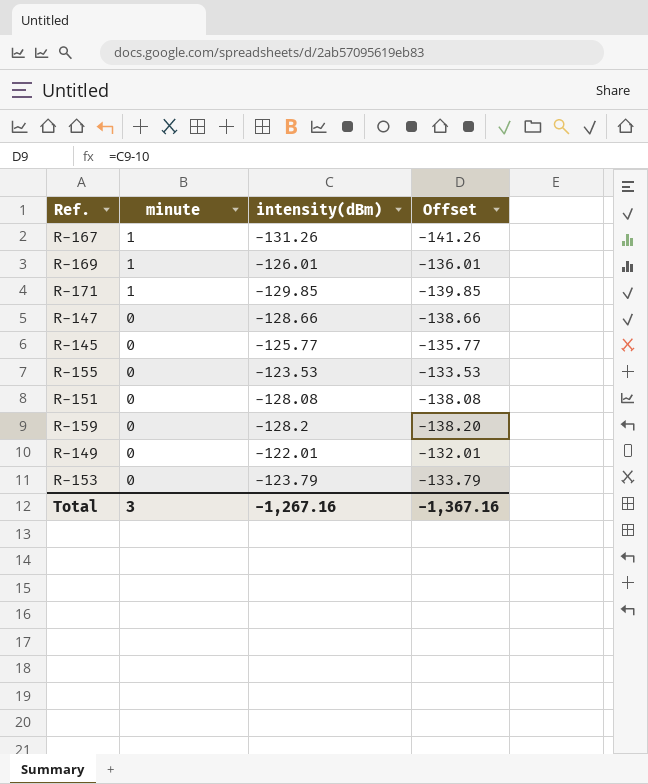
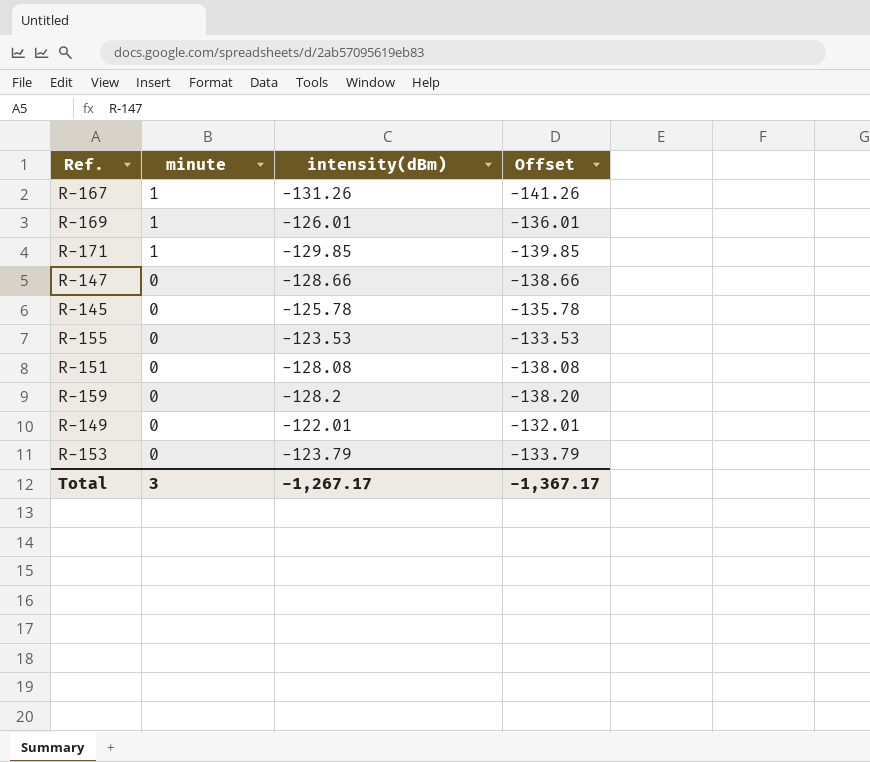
R-145 | intensity(dBm): -125.77 -> -125.78
R-145 | Offset: -135.77 -> -135.78
Total | intensity(dBm): -1,267.16 -> -1,267.17
Total | Offset: -1,367.16 -> -1,367.17

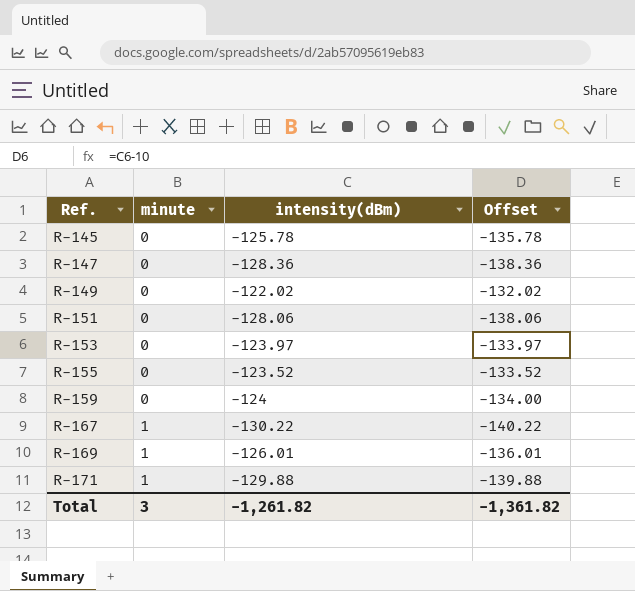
row order: minute descending -> Ref. ascending
R-147 | intensity(dBm): -128.66 -> -128.36
R-147 | Offset: -138.66 -> -138.36
R-149 | intensity(dBm): -122.01 -> -122.02
R-149 | Offset: -132.01 -> -132.02
R-151 | intensity(dBm): -128.08 -> -128.06
R-151 | Offset: -138.08 -> -138.06
R-153 | intensity(dBm): -123.79 -> -123.97
R-153 | Offset: -133.79 -> -133.97
R-155 | intensity(dBm): -123.53 -> -123.52
R-155 | Offset: -133.53 -> -133.52
R-159 | intensity(dBm): -128.2 -> -124
R-159 | Offset: -138.20 -> -134.00
R-167 | intensity(dBm): -131.26 -> -130.22
R-167 | Offset: -141.26 -> -140.22
R-171 | intensity(dBm): -129.85 -> -129.88
R-171 | Offset: -139.85 -> -139.88
Total | intensity(dBm): -1,267.17 -> -1,261.82
Total | Offset: -1,367.17 -> -1,361.82

